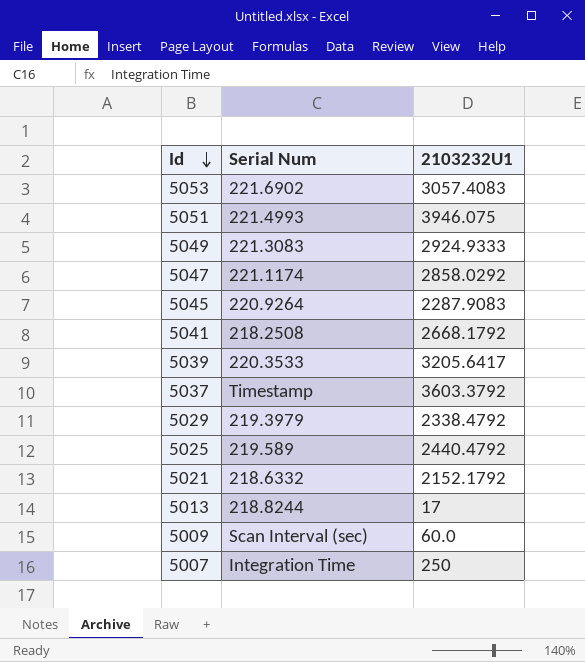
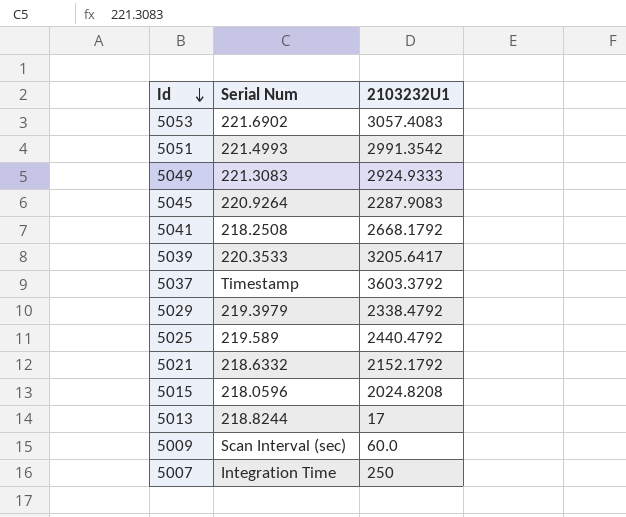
row 5047: 221.1174 | 2858.0292 -> none
5051 | 2103232U1: 3946.075 -> 2991.3542
row 5015: none -> 218.0596 | 2024.8208

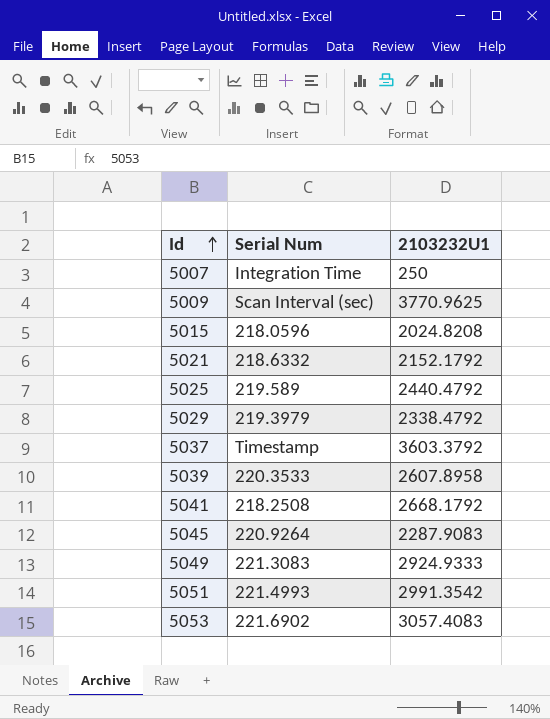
row order: Id descending -> Id ascending
row 5013: 218.8244 | 17 -> none
5009 | 2103232U1: 60.0 -> 3770.9625
5039 | 2103232U1: 3205.6417 -> 2607.8958

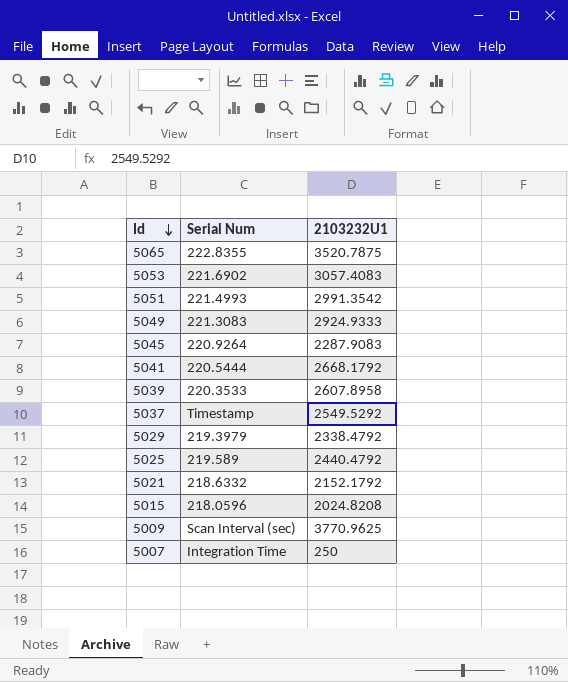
row order: Id ascending -> Id descending
row 5065: none -> 222.8355 | 3520.7875
5041 | Serial Num: 218.2508 -> 220.5444
5037 | 2103232U1: 3603.3792 -> 2549.5292

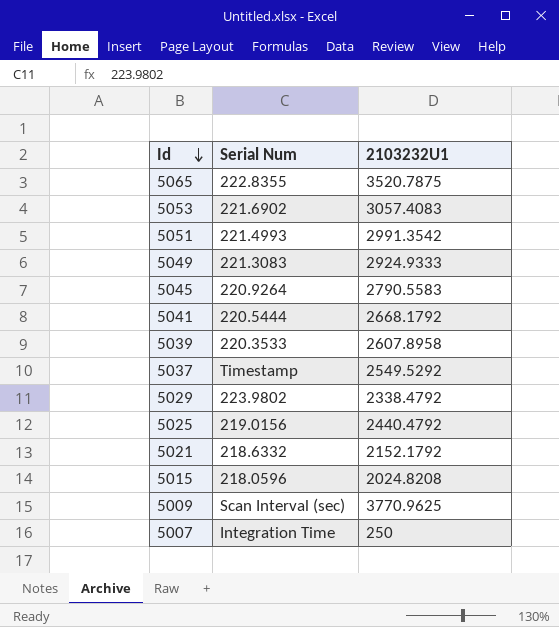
5045 | 2103232U1: 2287.9083 -> 2790.5583
5029 | Serial Num: 219.3979 -> 223.9802
5025 | Serial Num: 219.589 -> 219.0156

